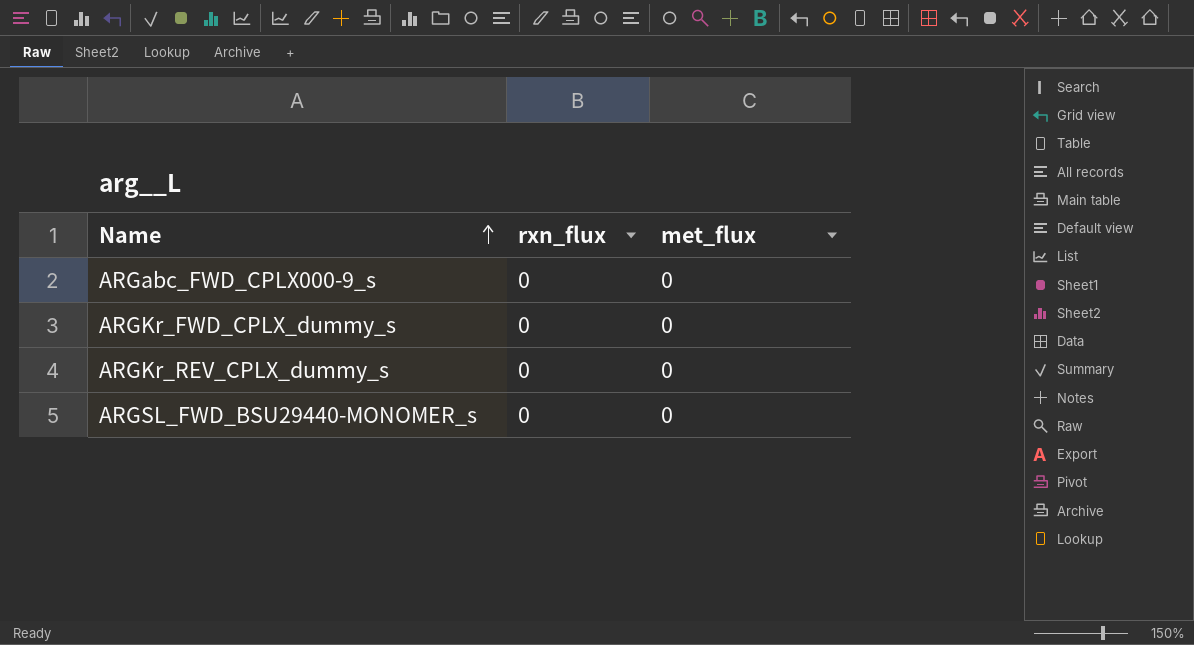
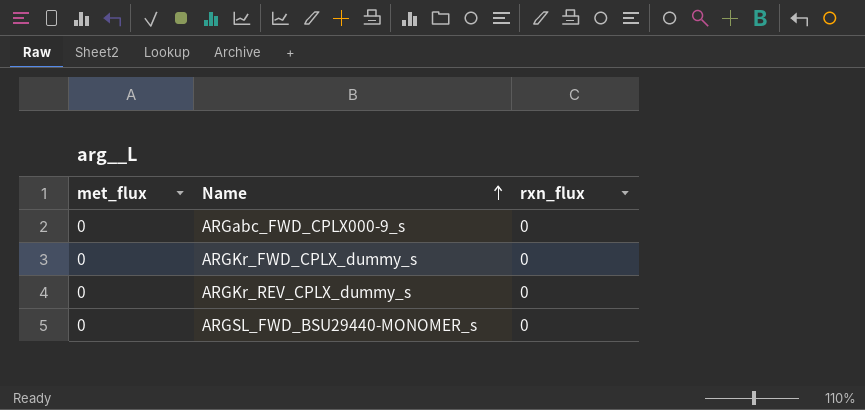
column met_flux | position: 3 -> 1

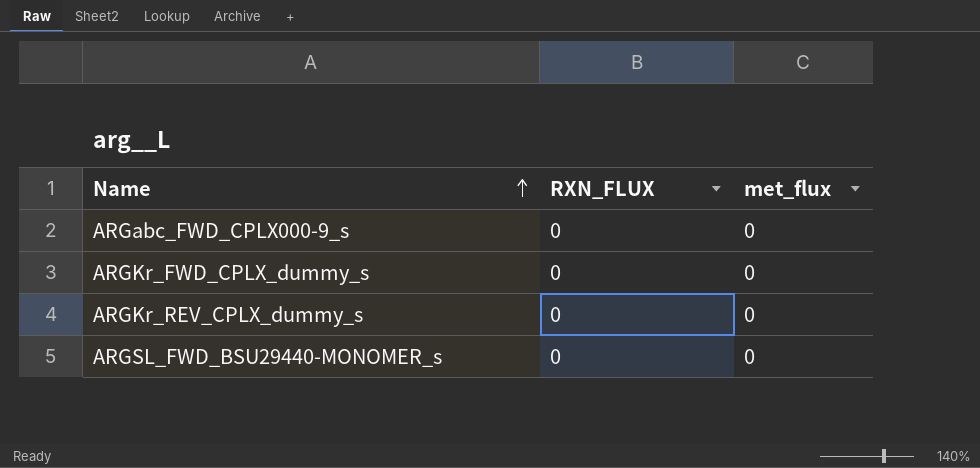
column name: rxn_flux -> RXN_FLUX
column met_flux | position: 1 -> 3

